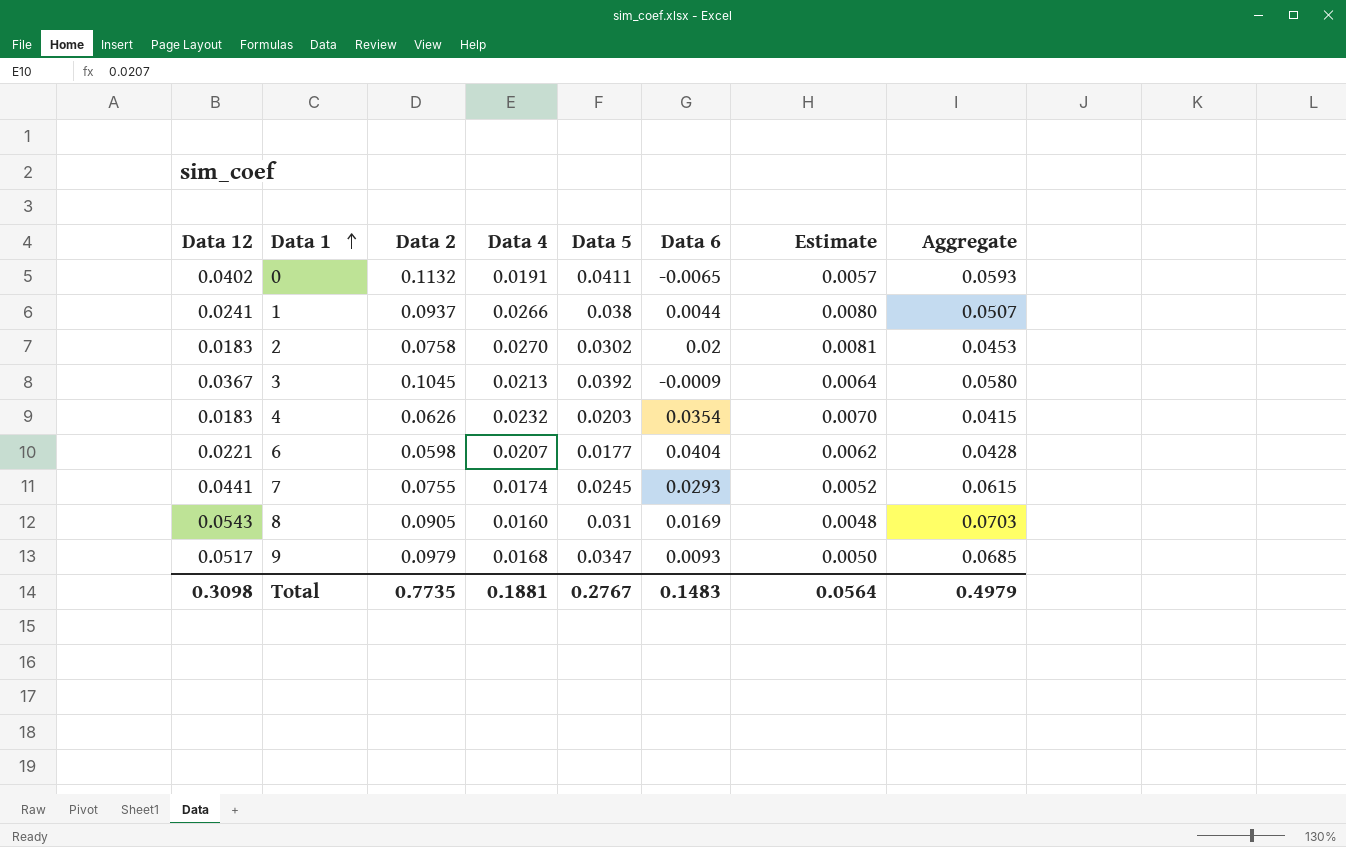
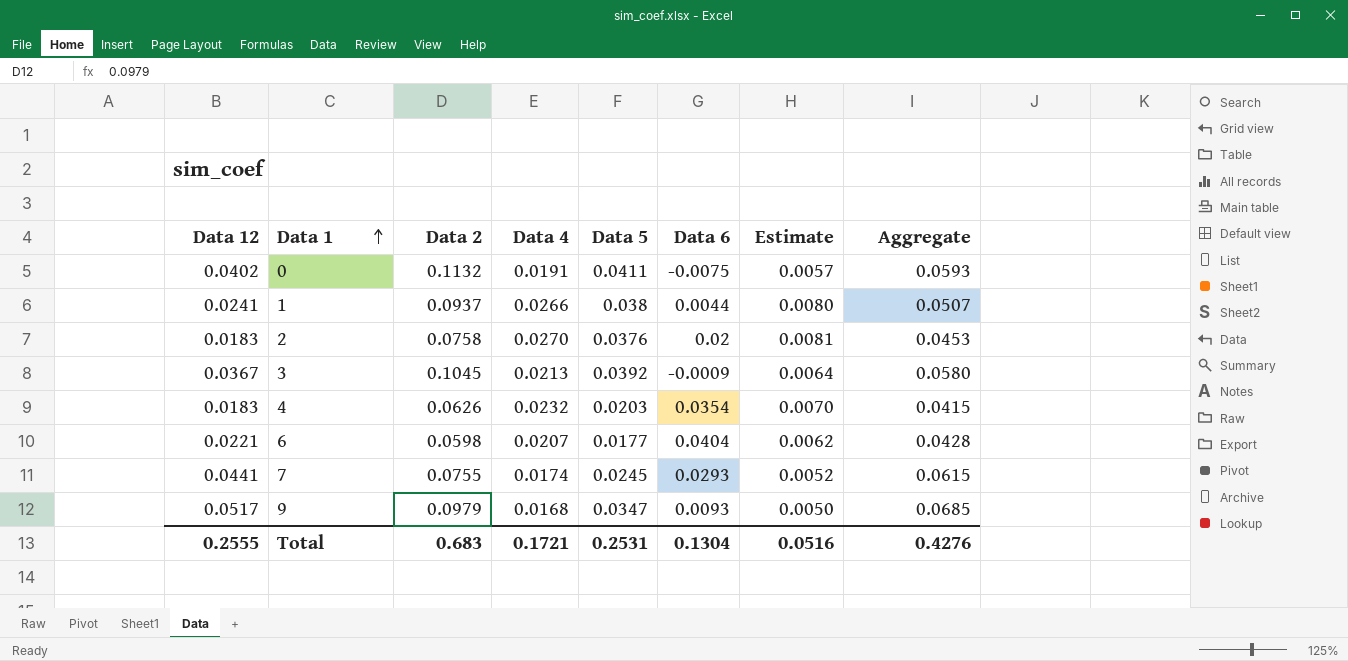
row 8: 0.0543 | 0.0905 | 0.0160 | 0.031 | 0.0169 | 0.0048 | 0.0703 -> none
0 | Data 6: -0.0065 -> -0.0075
2 | Data 5: 0.0302 -> 0.0376
Total | Data 12: 0.3098 -> 0.2555
Total | Data 2: 0.7735 -> 0.683
Total | Data 4: 0.1881 -> 0.1721
Total | Data 5: 0.2767 -> 0.2531
Total | Data 6: 0.1483 -> 0.1304
Total | Estimate: 0.0564 -> 0.0516
Total | Aggregate: 0.4979 -> 0.4276

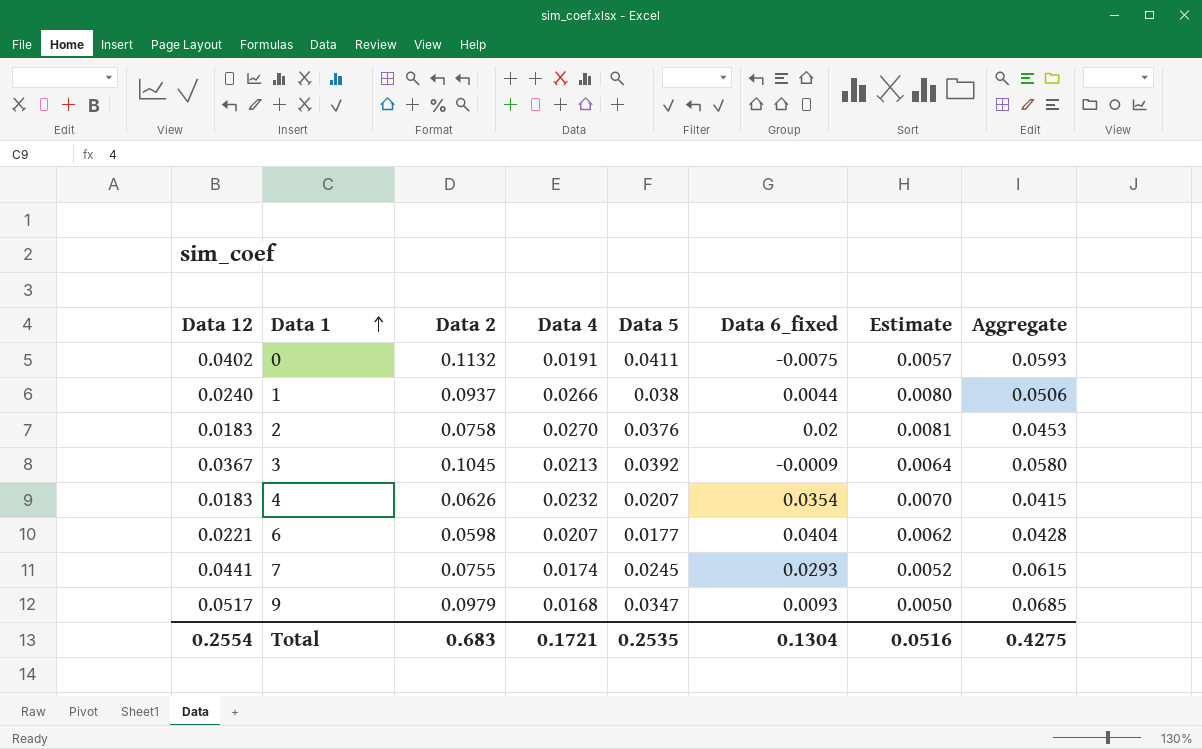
column name: Data 6 -> Data 6_fixed
1 | Data 12: 0.0241 -> 0.0240
1 | Aggregate: 0.0507 -> 0.0506
4 | Data 5: 0.0203 -> 0.0207
Total | Data 12: 0.2555 -> 0.2554
Total | Data 5: 0.2531 -> 0.2535
Total | Aggregate: 0.4276 -> 0.4275

